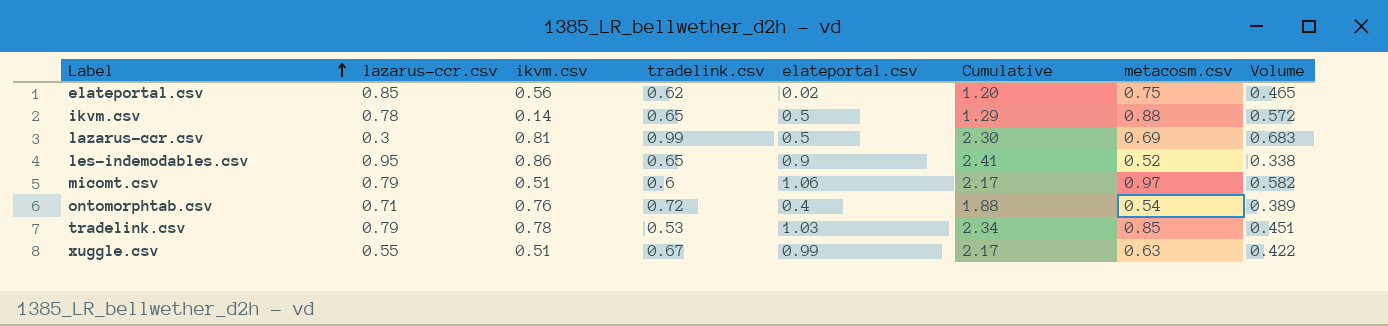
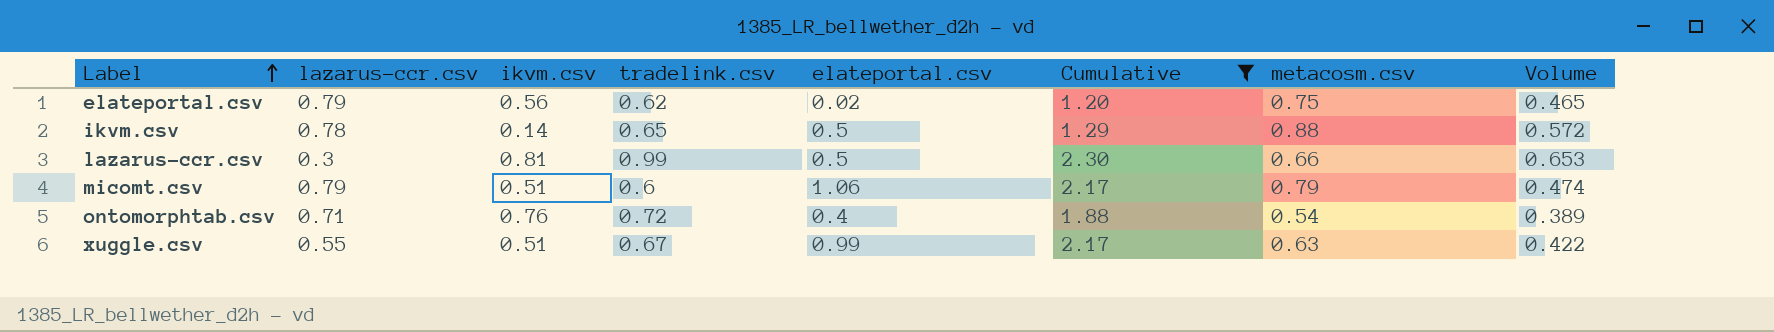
filter: none -> Cumulative <= 2.30
elateportal.csv | lazarus-ccr.csv: 0.85 -> 0.79
lazarus-ccr.csv | metacosm.csv: 0.69 -> 0.66
lazarus-ccr.csv | Volume: 0.683 -> 0.653
micomt.csv | metacosm.csv: 0.97 -> 0.79
micomt.csv | Volume: 0.582 -> 0.474

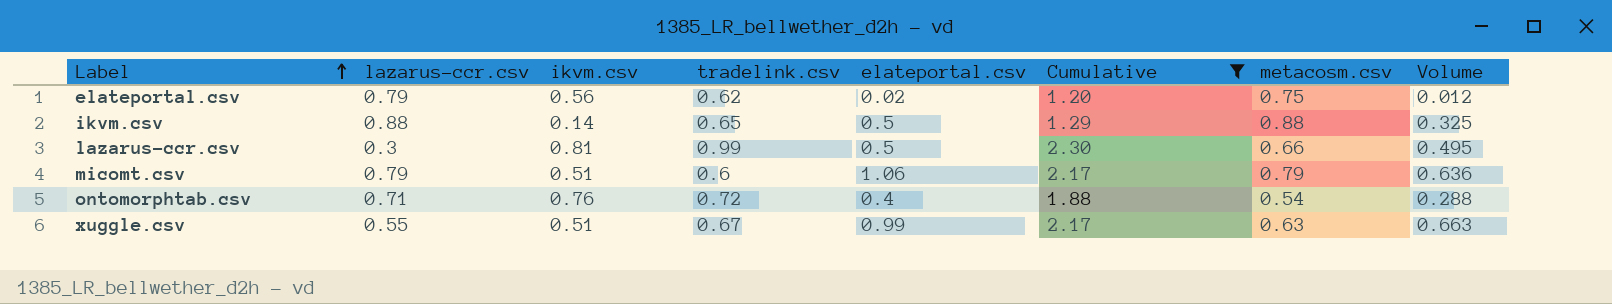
column Volume | formula: [tradelink.csv] * [metacosm.csv] -> [tradelink.csv] * [elateportal.csv]
ikvm.csv | lazarus-ccr.csv: 0.78 -> 0.88

